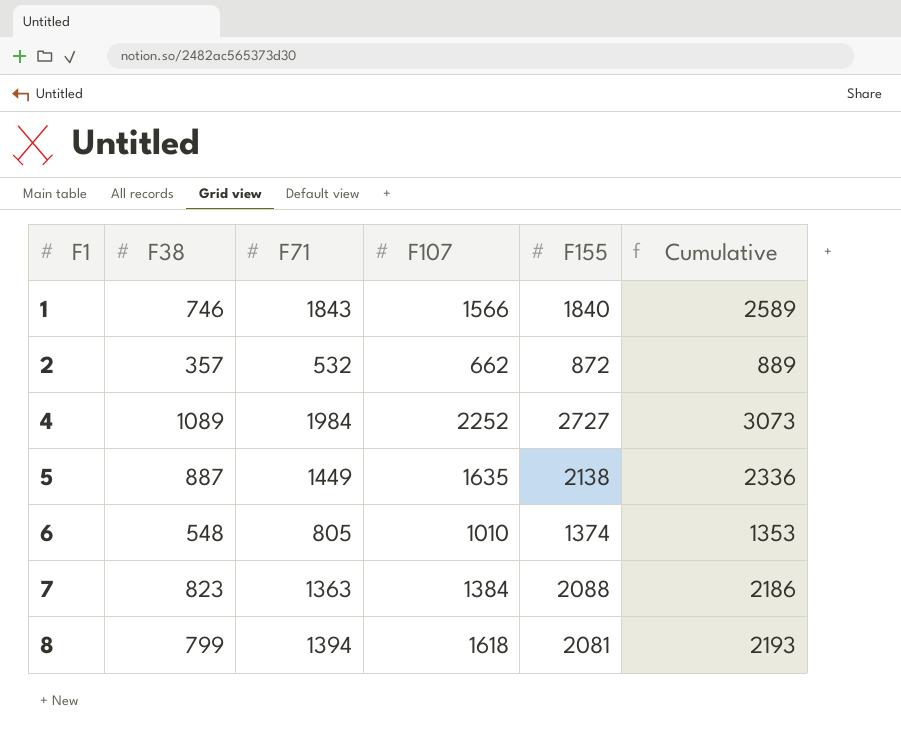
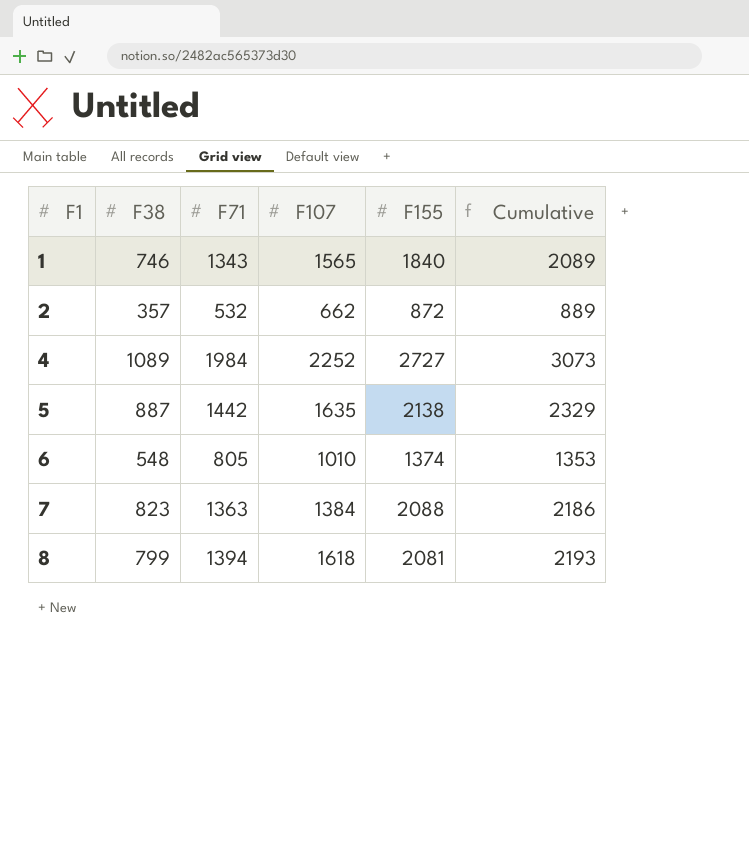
1 | F71: 1843 -> 1343
1 | F107: 1566 -> 1565
1 | Cumulative: 2589 -> 2089
5 | F71: 1449 -> 1442
5 | Cumulative: 2336 -> 2329

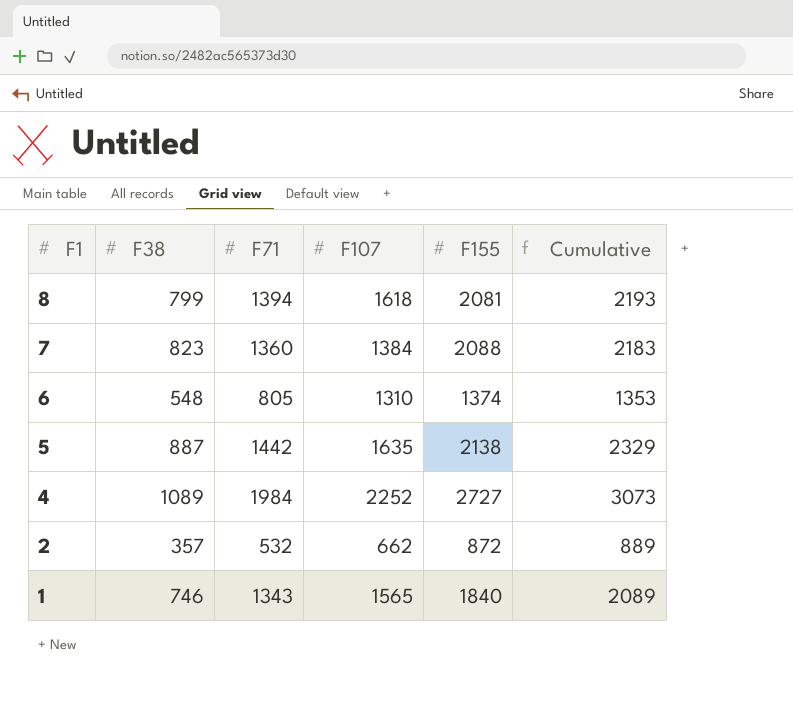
row order: F1 ascending -> F1 descending
7 | F71: 1363 -> 1360
7 | Cumulative: 2186 -> 2183
6 | F107: 1010 -> 1310

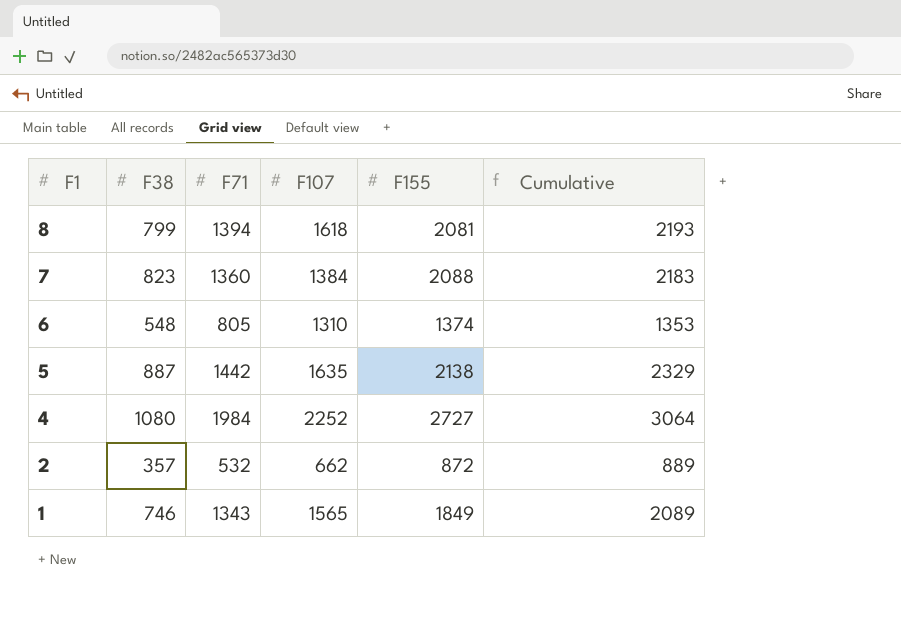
4 | F38: 1089 -> 1080
4 | Cumulative: 3073 -> 3064
1 | F155: 1840 -> 1849

